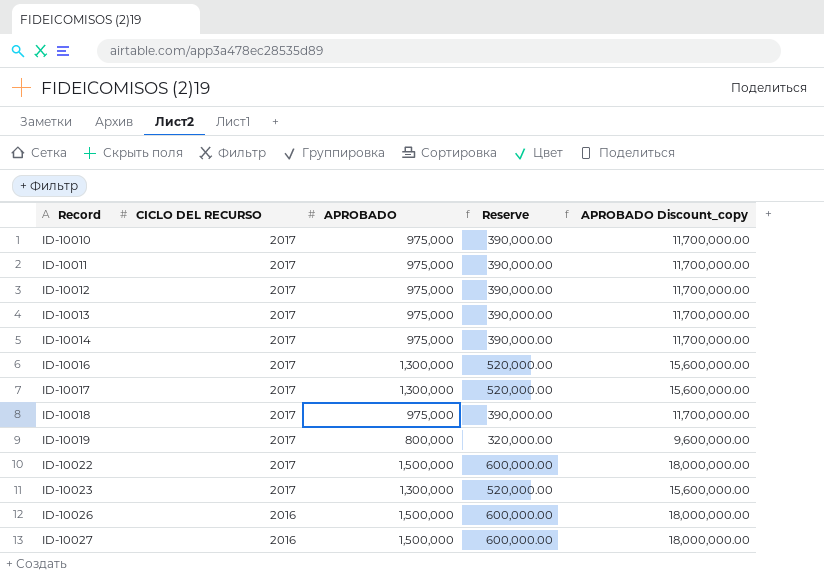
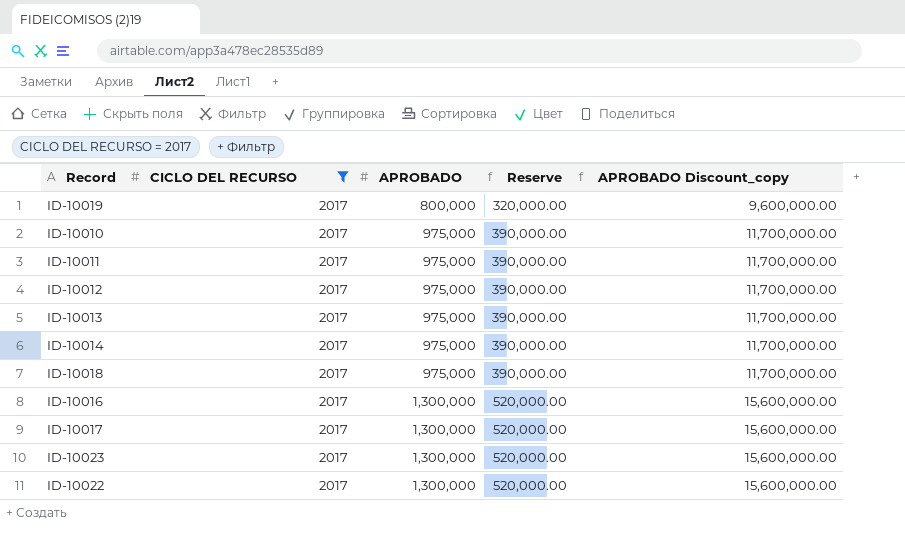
filter: none -> CICLO DEL RECURSO = 2017
row order: Record ascending -> APROBADO ascending
ID-10022 | APROBADO: 1,500,000 -> 1,300,000
ID-10022 | Reserve: 600,000.00 -> 520,000.00
ID-10022 | APROBADO Discount_copy: 18,000,000.00 -> 15,600,000.00

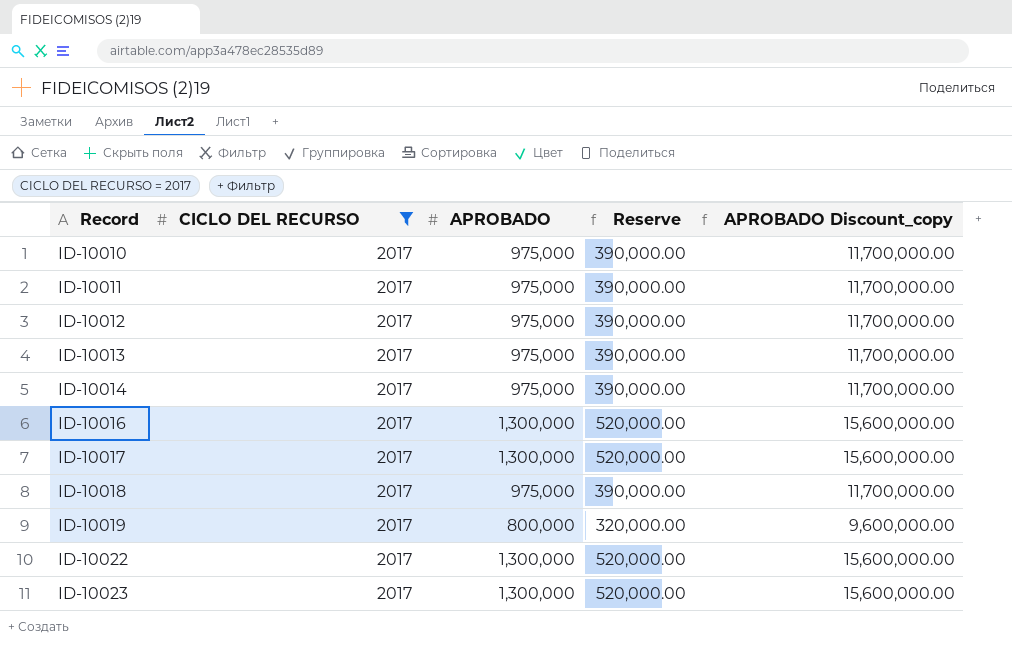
row order: APROBADO ascending -> Record ascending

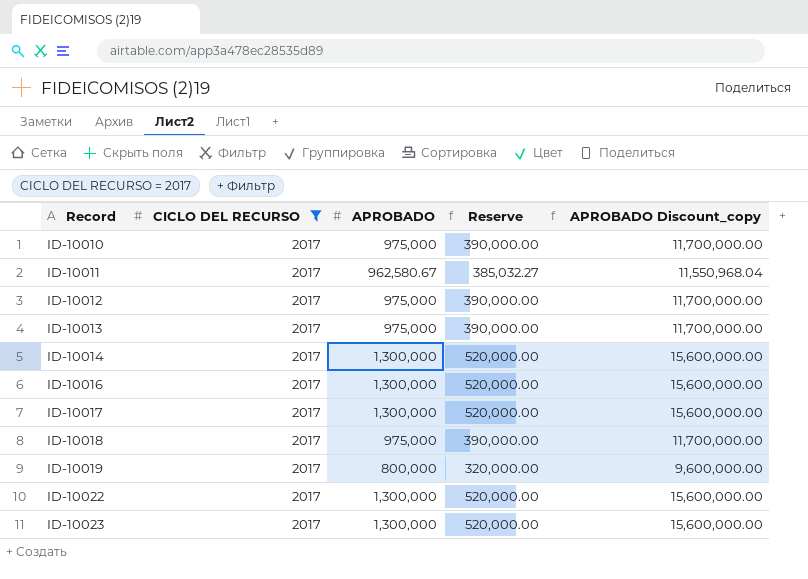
ID-10011 | APROBADO: 975,000 -> 962,580.67
ID-10011 | Reserve: 390,000.00 -> 385,032.27
ID-10011 | APROBADO Discount_copy: 11,700,000.00 -> 11,550,968.04
ID-10014 | APROBADO: 975,000 -> 1,300,000
ID-10014 | Reserve: 390,000.00 -> 520,000.00
ID-10014 | APROBADO Discount_copy: 11,700,000.00 -> 15,600,000.00

